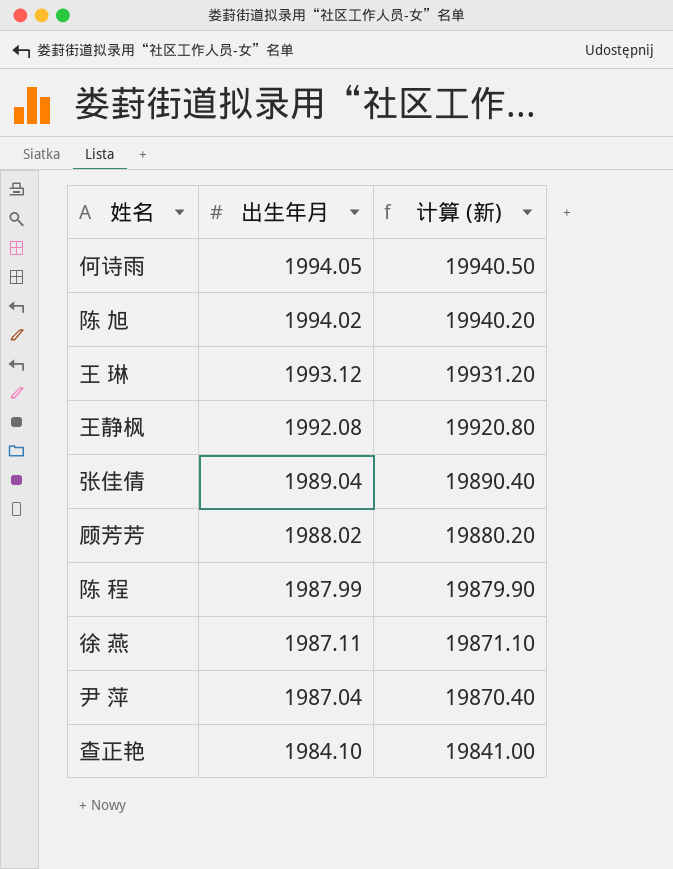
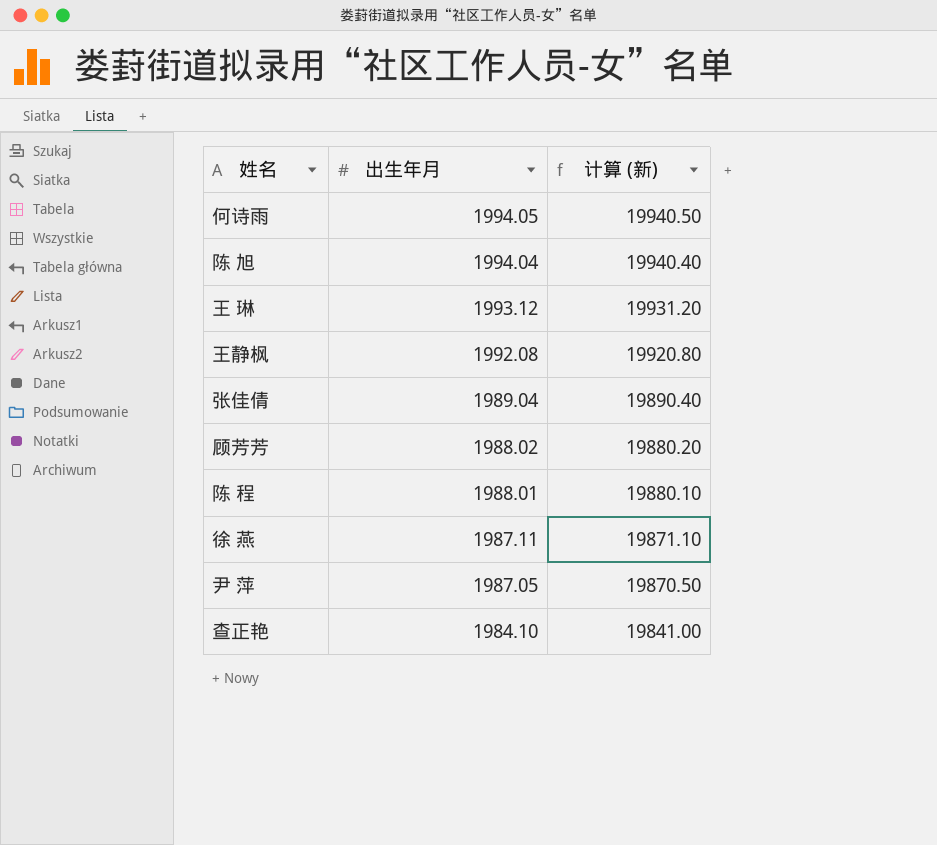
陈 旭 | 出生年月: 1994.02 -> 1994.04
陈 旭 | 计算 (新): 19940.20 -> 19940.40
陈 程 | 出生年月: 1987.99 -> 1988.01
陈 程 | 计算 (新): 19879.90 -> 19880.10
尹 萍 | 出生年月: 1987.04 -> 1987.05
尹 萍 | 计算 (新): 19870.40 -> 19870.50

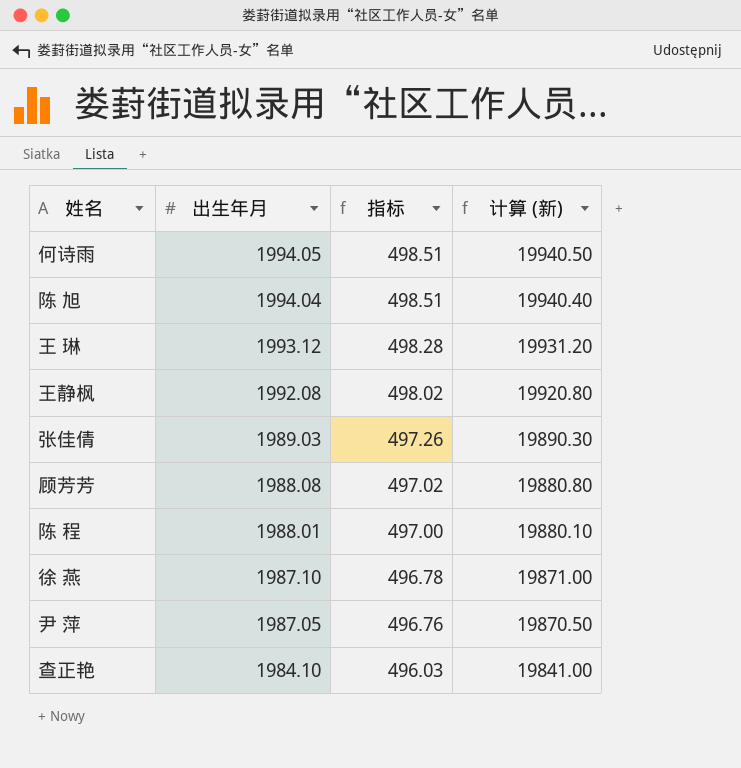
column 指标 | formula: none -> [出生年月] * 0.25
张佳倩 | 出生年月: 1989.04 -> 1989.03
张佳倩 | 计算 (新): 19890.40 -> 19890.30
顾芳芳 | 出生年月: 1988.02 -> 1988.08
顾芳芳 | 计算 (新): 19880.20 -> 19880.80
徐 燕 | 出生年月: 1987.11 -> 1987.10
徐 燕 | 计算 (新): 19871.10 -> 19871.00

